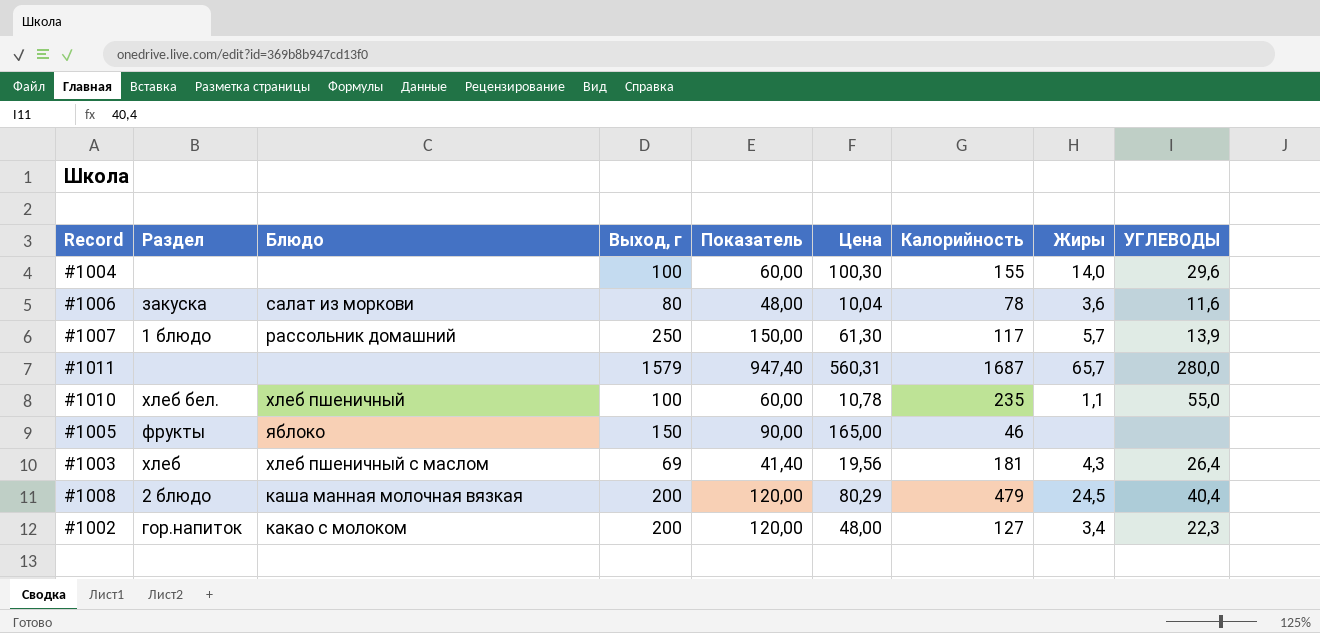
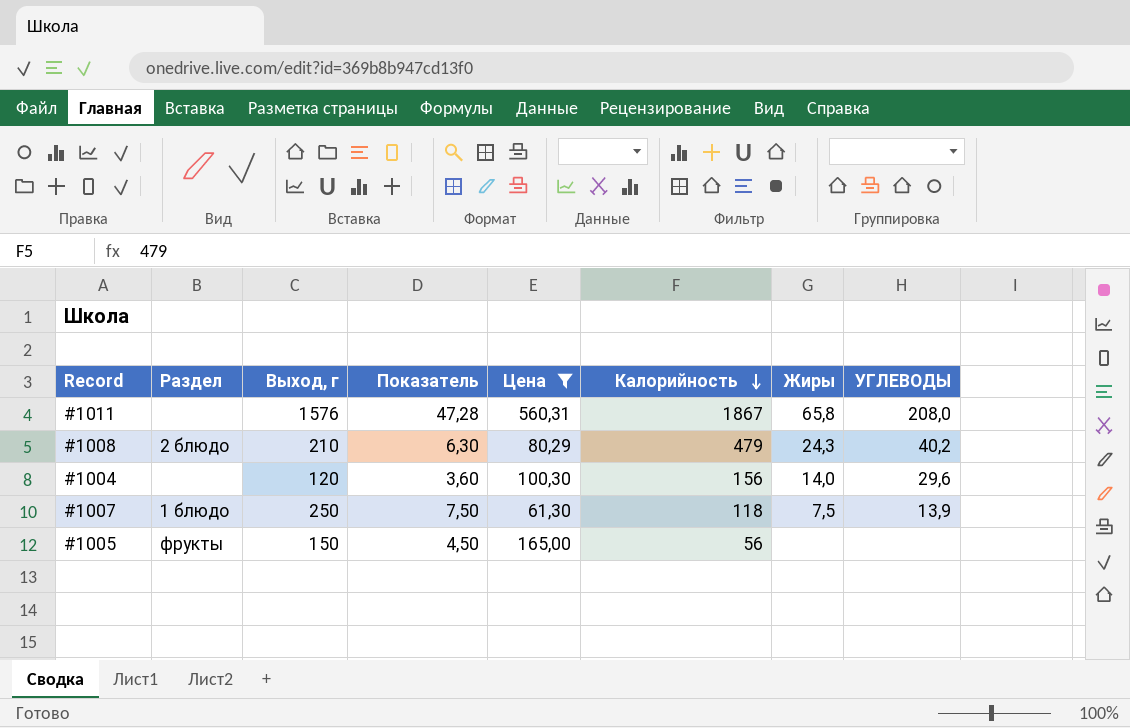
filter: none -> Цена >= 61,30
row order: none -> Калорийность descending
column Блюдо | position: 3 -> none
column Показатель | formula: [Выход, г] * 0,6 -> [Выход, г] * 0,03
#1011 | Выход, г: 1579 -> 1576
#1011 | Калорийность: 1687 -> 1867
#1011 | Жиры: 65,7 -> 65,8
#1011 | УГЛЕВОДЫ: 280,0 -> 208,0
#1008 | Выход, г: 200 -> 210
#1008 | Жиры: 24,5 -> 24,3
#1008 | УГЛЕВОДЫ: 40,4 -> 40,2
#1004 | Выход, г: 100 -> 120
#1004 | Калорийность: 155 -> 156
#1007 | Калорийность: 117 -> 118
#1007 | Жиры: 5,7 -> 7,5
#1005 | Калорийность: 46 -> 56

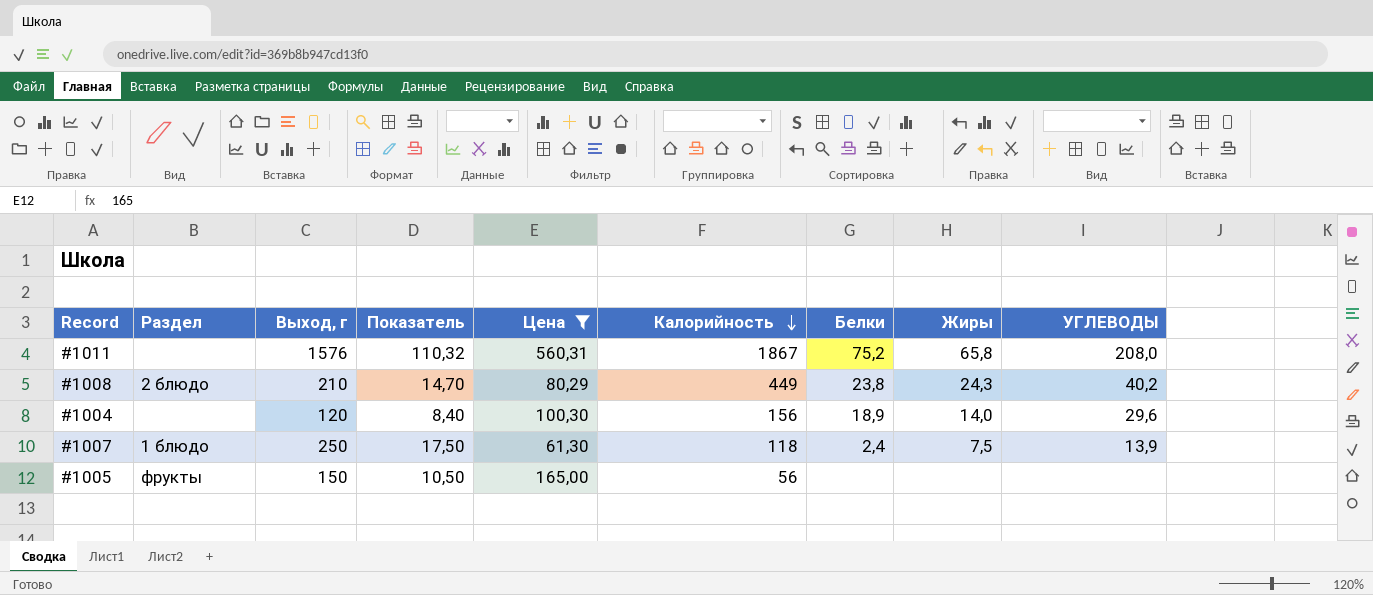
column Показатель | formula: [Выход, г] * 0,03 -> [Выход, г] * 0,07
column Белки | position: none -> 7
#1008 | Калорийность: 479 -> 449

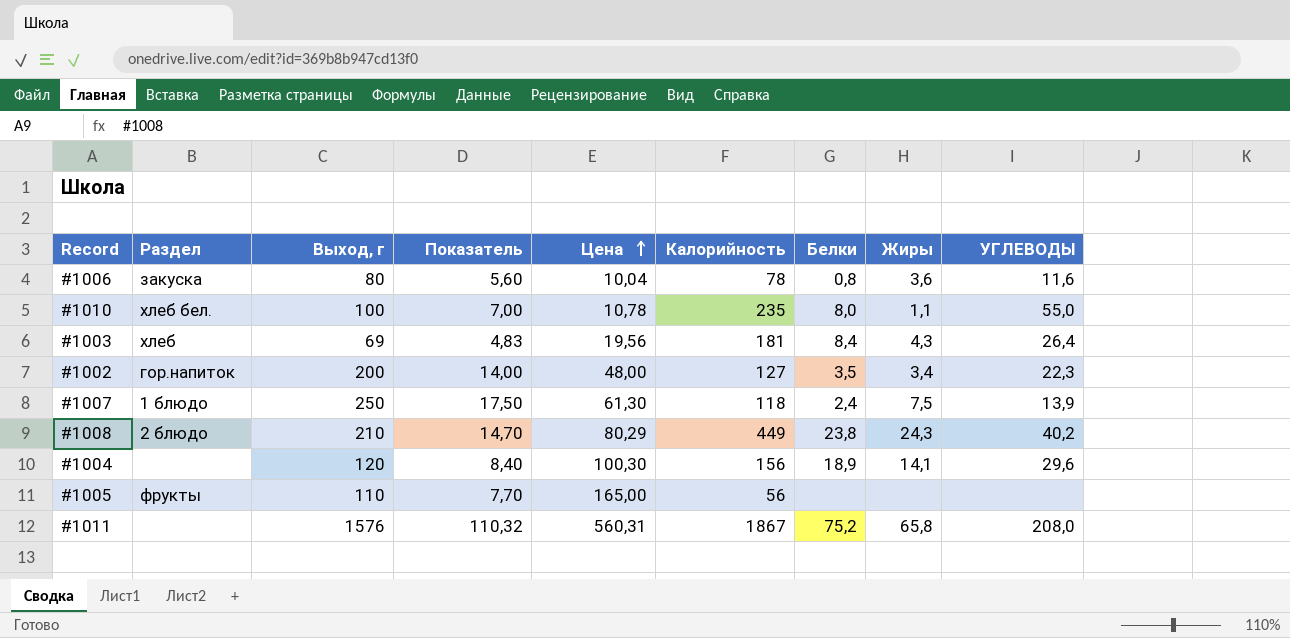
filter: Цена >= 61,30 -> none
row order: Калорийность descending -> Цена ascending
#1004 | Жиры: 14,0 -> 14,1
#1005 | Выход, г: 150 -> 110
#1005 | Показатель: 10,50 -> 7,70

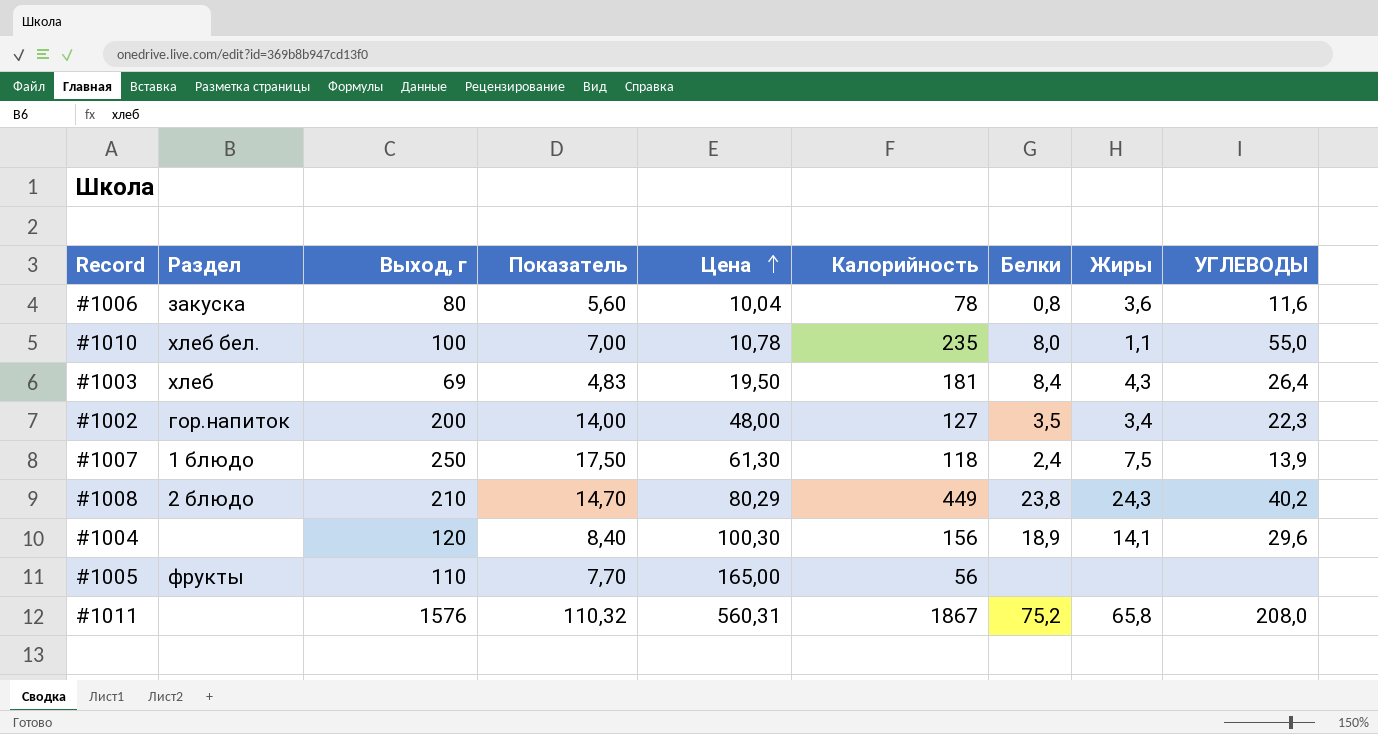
#1003 | Цена: 19,56 -> 19,50

